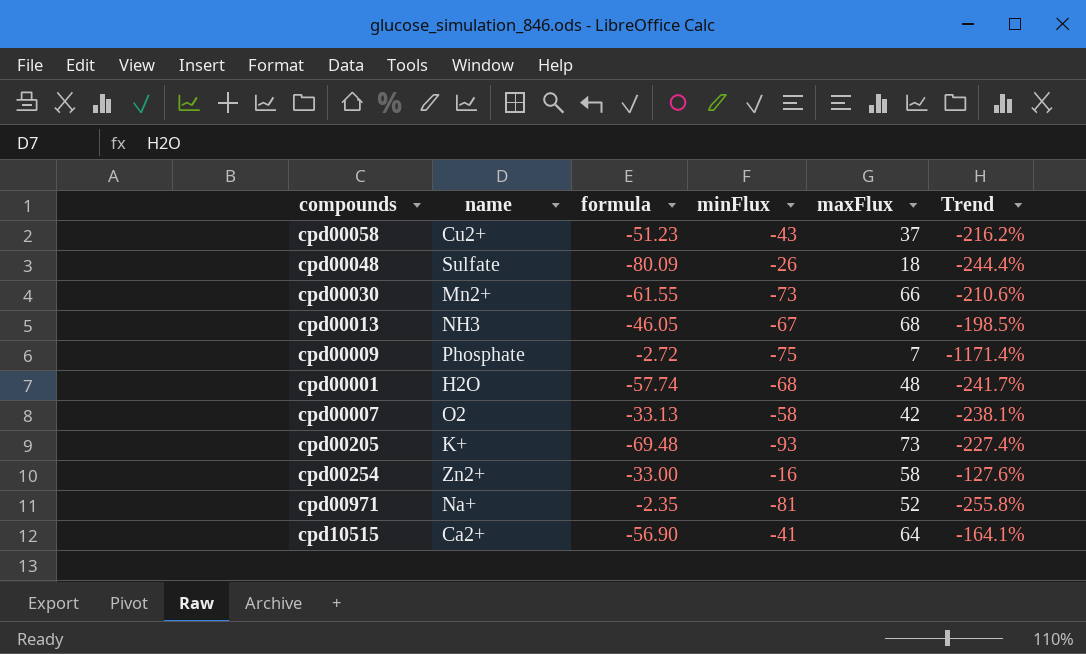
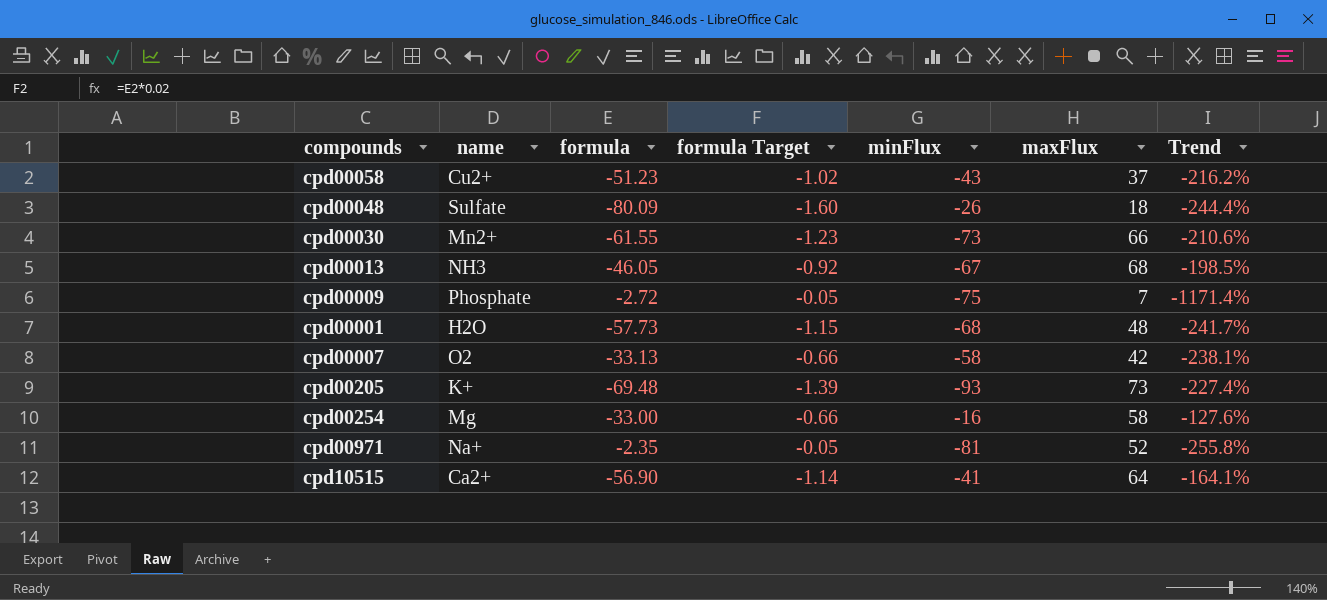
column formula Target | formula: none -> [formula] * 0.02
cpd00001 | formula: -57.74 -> -57.73
cpd00254 | name: Zn2+ -> Mg

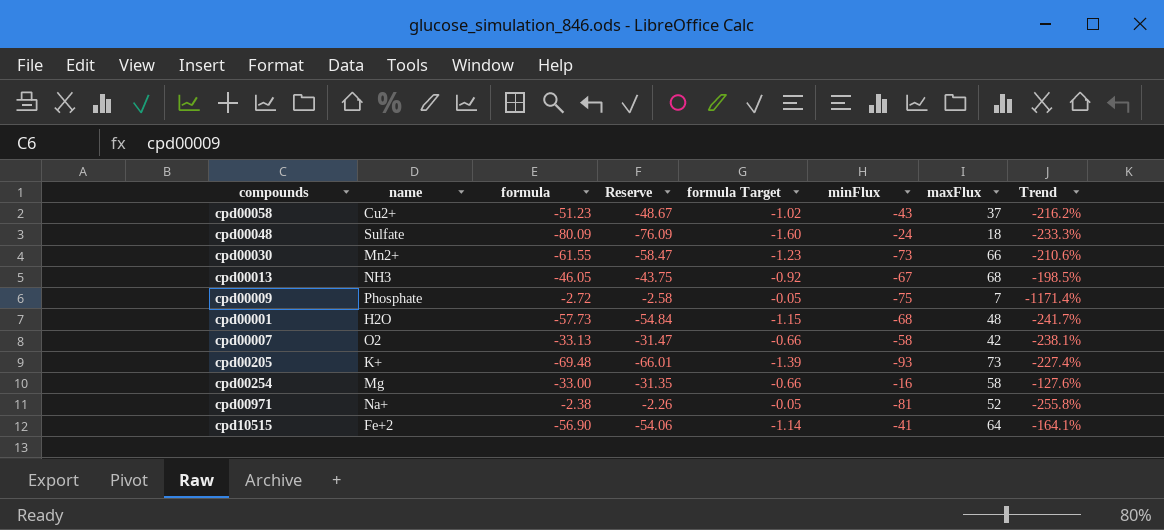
column Reserve | formula: none -> [formula] * 0.95
cpd00048 | minFlux: -26 -> -24
cpd00048 | Trend: -244.4% -> -233.3%
cpd00971 | formula: -2.35 -> -2.38
cpd10515 | name: Ca2+ -> Fe+2

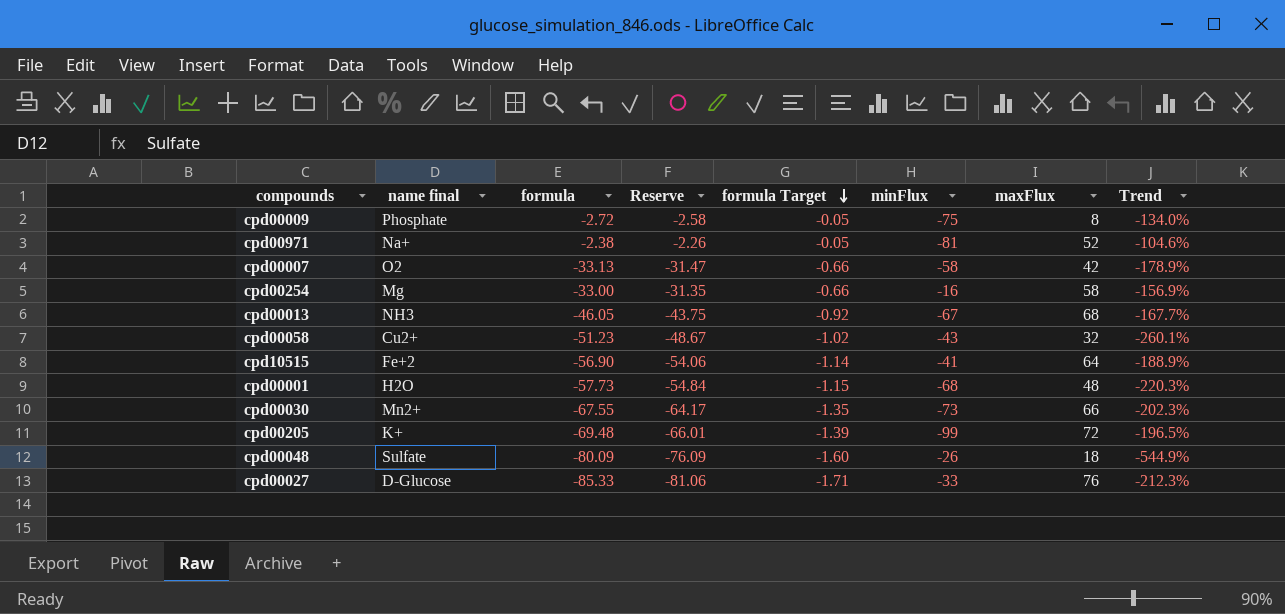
row order: none -> formula Target descending
column name: name -> name final
column Trend | formula: ([minFlux] - [maxFlux]) / [maxFlux] -> ([formula] - [maxFlux]) / [maxFlux]
cpd00009 | maxFlux: 7 -> 8
cpd00058 | maxFlux: 37 -> 32
cpd00030 | formula: -61.55 -> -67.55
cpd00030 | Reserve: -58.47 -> -64.17
cpd00030 | formula Target: -1.23 -> -1.35
cpd00205 | minFlux: -93 -> -99
cpd00205 | maxFlux: 73 -> 72
cpd00048 | minFlux: -24 -> -26
row cpd00027: none -> D-Glucose | -85.33 | -81.06 | -1.71 | -33 | 76 | -212.3%

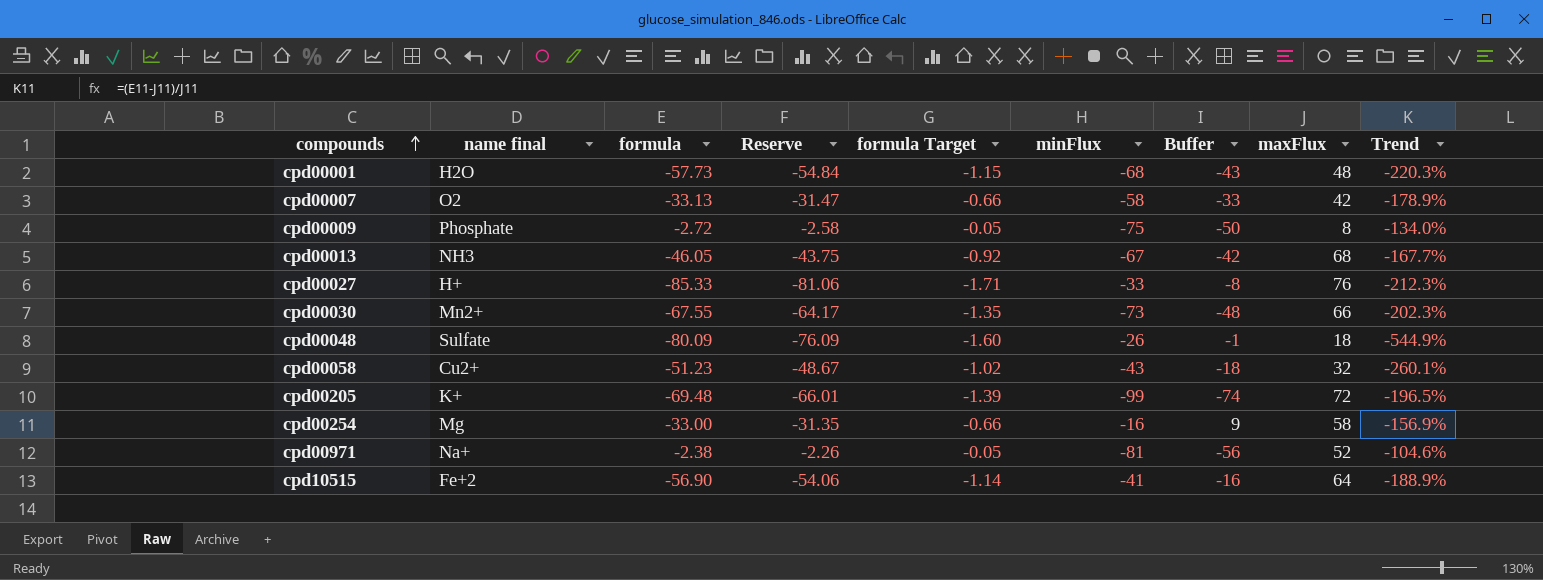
row order: formula Target descending -> compounds ascending
column Buffer | formula: none -> [minFlux] + 25
cpd00027 | name final: D-Glucose -> H+

